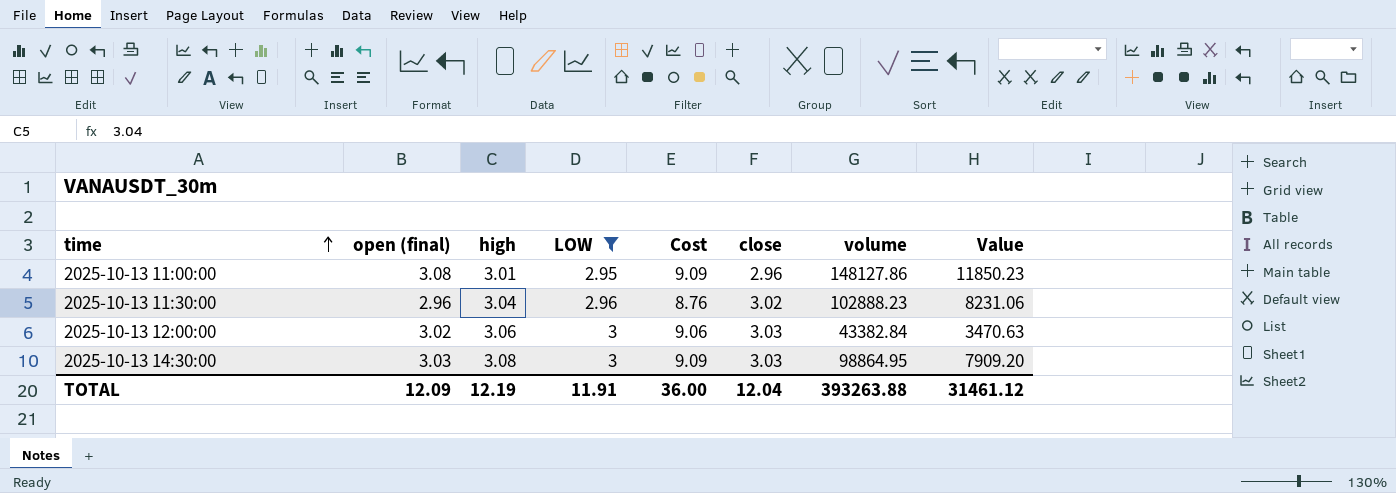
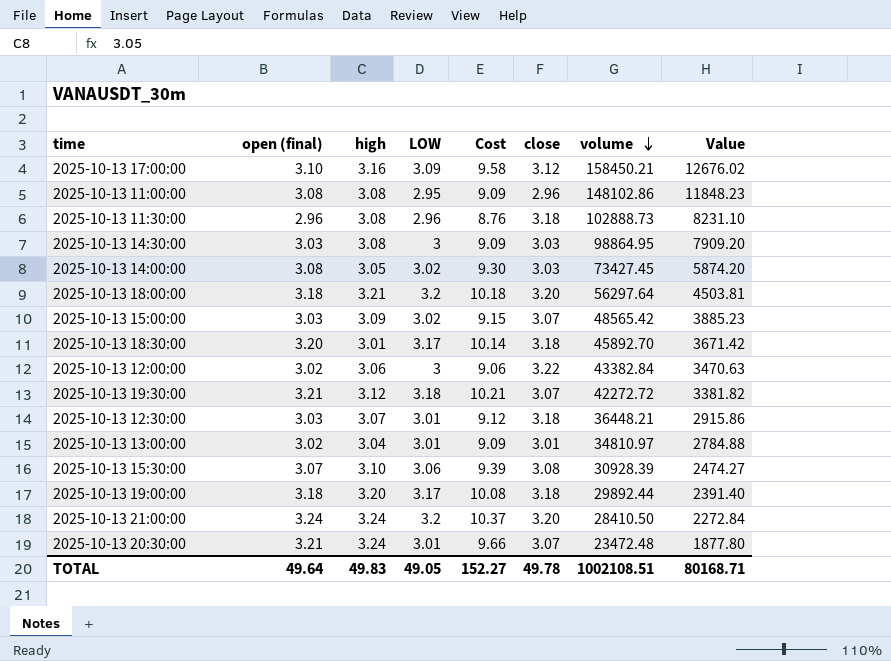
filter: LOW <= 3 -> none
row order: time ascending -> volume descending
2025-10-13 11:00:00 | high: 3.01 -> 3.08
2025-10-13 11:00:00 | volume: 148127.86 -> 148102.86
2025-10-13 11:00:00 | Value: 11850.23 -> 11848.23
2025-10-13 11:30:00 | high: 3.04 -> 3.08
2025-10-13 11:30:00 | close: 3.02 -> 3.18
2025-10-13 11:30:00 | volume: 102888.23 -> 102888.73
2025-10-13 11:30:00 | Value: 8231.06 -> 8231.10
2025-10-13 12:00:00 | close: 3.03 -> 3.22
TOTAL | open (final): 12.09 -> 49.64
TOTAL | high: 12.19 -> 49.83
TOTAL | LOW: 11.91 -> 49.05
TOTAL | Cost: 36.00 -> 152.27
TOTAL | close: 12.04 -> 49.78
TOTAL | volume: 393263.88 -> 1002108.51
TOTAL | Value: 31461.12 -> 80168.71

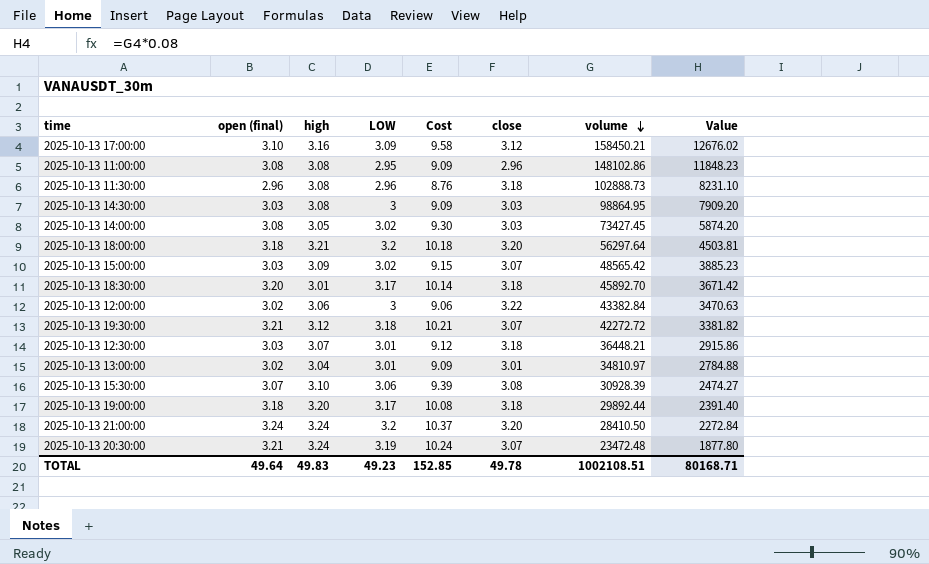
2025-10-13 20:30:00 | LOW: 3.01 -> 3.19
2025-10-13 20:30:00 | Cost: 9.66 -> 10.24
TOTAL | LOW: 49.05 -> 49.23
TOTAL | Cost: 152.27 -> 152.85

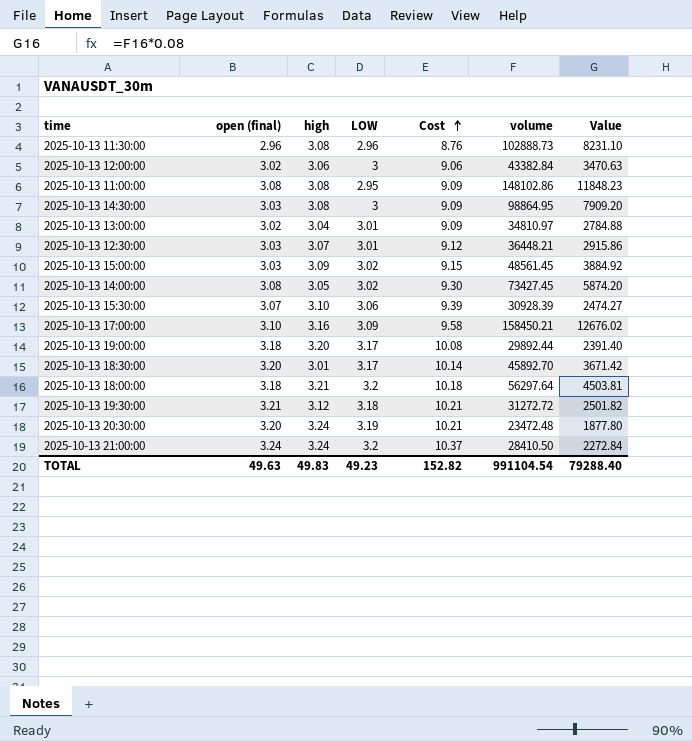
row order: volume descending -> Cost ascending
column close | position: 6 -> none
2025-10-13 15:00:00 | volume: 48565.42 -> 48561.45
2025-10-13 15:00:00 | Value: 3885.23 -> 3884.92
2025-10-13 19:30:00 | volume: 42272.72 -> 31272.72
2025-10-13 19:30:00 | Value: 3381.82 -> 2501.82
2025-10-13 20:30:00 | open (final): 3.21 -> 3.20
2025-10-13 20:30:00 | Cost: 10.24 -> 10.21
TOTAL | open (final): 49.64 -> 49.63
TOTAL | Cost: 152.85 -> 152.82
TOTAL | volume: 1002108.51 -> 991104.54
TOTAL | Value: 80168.71 -> 79288.40

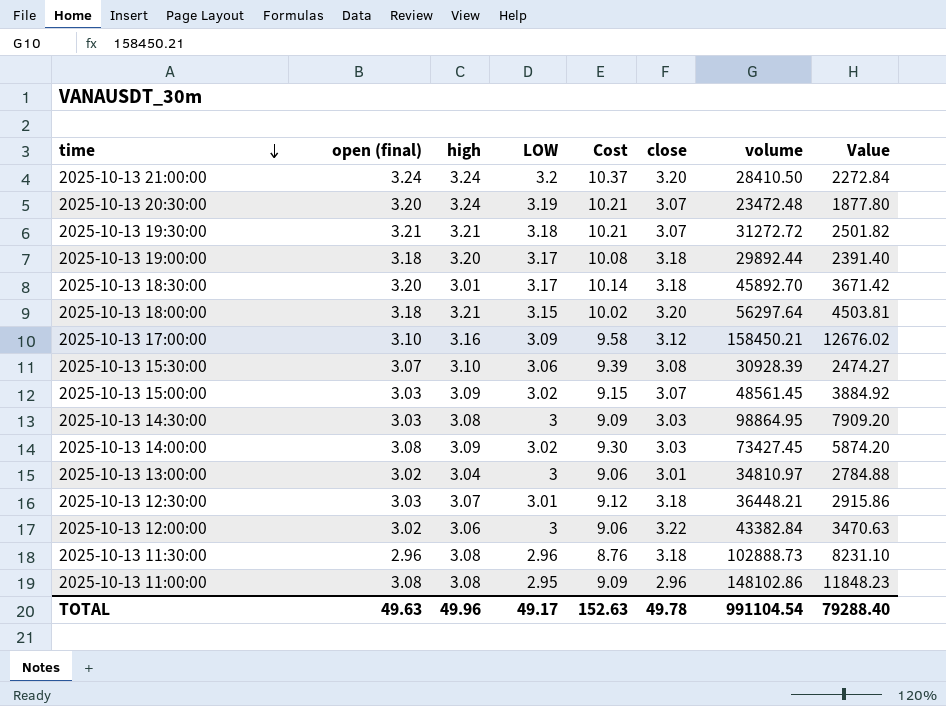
row order: Cost ascending -> time descending
column close | position: none -> 6
2025-10-13 19:30:00 | high: 3.12 -> 3.21
2025-10-13 18:00:00 | LOW: 3.2 -> 3.15
2025-10-13 18:00:00 | Cost: 10.18 -> 10.02
2025-10-13 14:00:00 | high: 3.05 -> 3.09
2025-10-13 13:00:00 | LOW: 3.01 -> 3
2025-10-13 13:00:00 | Cost: 9.09 -> 9.06
TOTAL | high: 49.83 -> 49.96
TOTAL | LOW: 49.23 -> 49.17
TOTAL | Cost: 152.82 -> 152.63

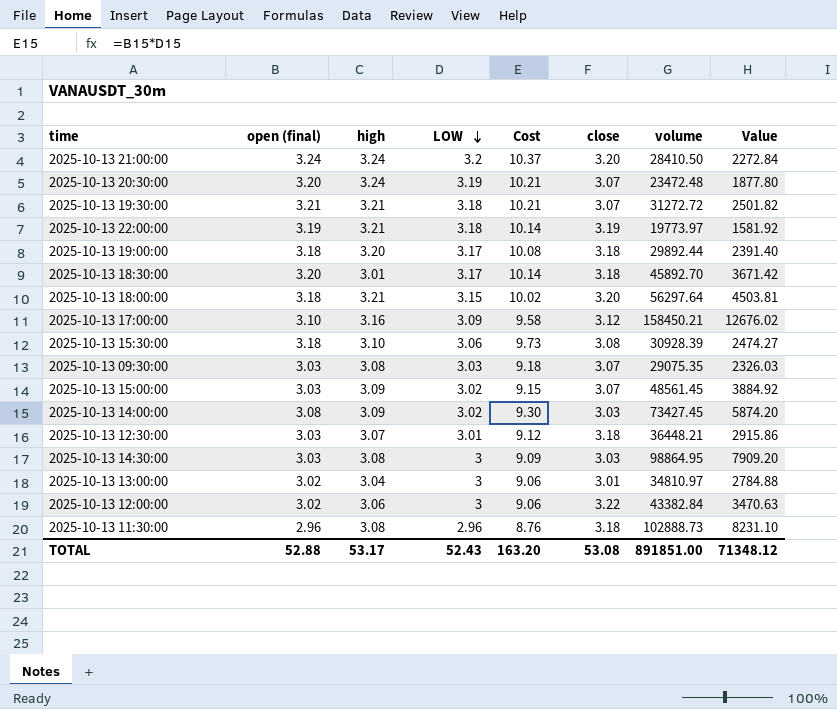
row order: time descending -> LOW descending
row 2025-10-13 11:00:00: 3.08 | 3.08 | 2.95 | 9.09 | 2.96 | 148102.86 | 11848.23 -> none
row 2025-10-13 22:00:00: none -> 3.19 | 3.21 | 3.18 | 10.14 | 3.19 | 19773.97 | 1581.92
2025-10-13 15:30:00 | open (final): 3.07 -> 3.18
2025-10-13 15:30:00 | Cost: 9.39 -> 9.73
row 2025-10-13 09:30:00: none -> 3.03 | 3.08 | 3.03 | 9.18 | 3.07 | 29075.35 | 2326.03
TOTAL | open (final): 49.63 -> 52.88
TOTAL | high: 49.96 -> 53.17
TOTAL | LOW: 49.17 -> 52.43
TOTAL | Cost: 152.63 -> 163.20
TOTAL | close: 49.78 -> 53.08
TOTAL | volume: 991104.54 -> 891851.00
TOTAL | Value: 79288.40 -> 71348.12

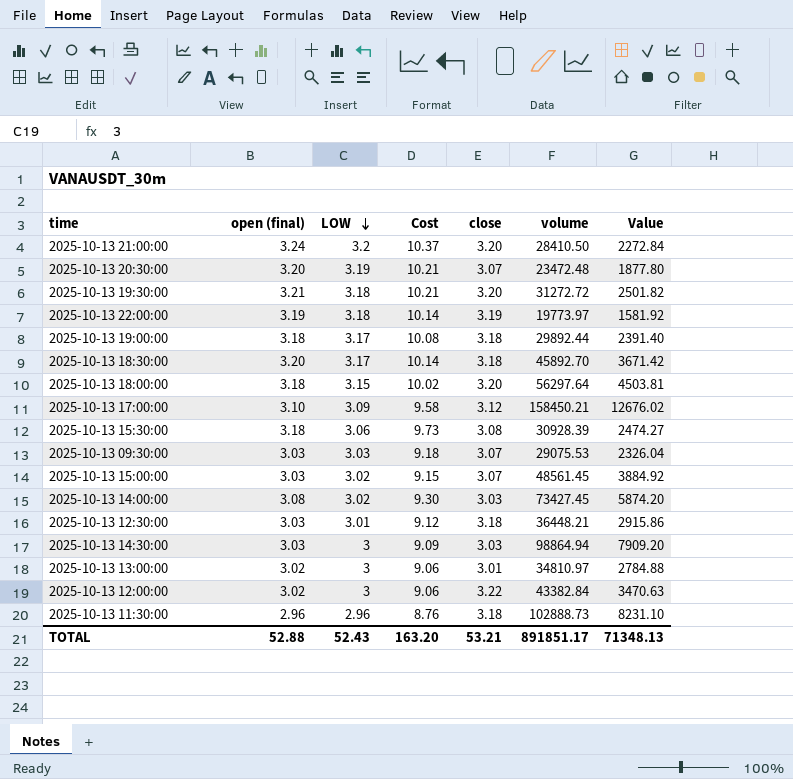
column high | position: 3 -> none
2025-10-13 19:30:00 | close: 3.07 -> 3.20
2025-10-13 09:30:00 | volume: 29075.35 -> 29075.53
2025-10-13 09:30:00 | Value: 2326.03 -> 2326.04
2025-10-13 14:30:00 | volume: 98864.95 -> 98864.94
TOTAL | close: 53.08 -> 53.21
TOTAL | volume: 891851.00 -> 891851.17
TOTAL | Value: 71348.12 -> 71348.13

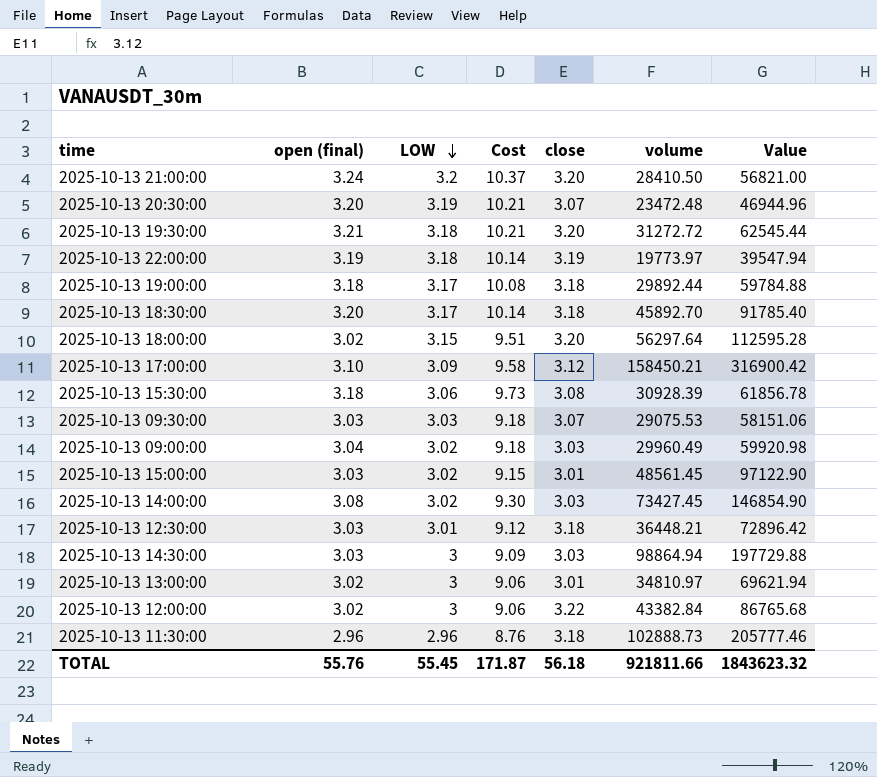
column Value | formula: [volume] * 0.08 -> [volume] * 2
2025-10-13 18:00:00 | open (final): 3.18 -> 3.02
2025-10-13 18:00:00 | Cost: 10.02 -> 9.51
row 2025-10-13 09:00:00: none -> 3.04 | 3.02 | 9.18 | 3.03 | 29960.49 | 59920.98
2025-10-13 15:00:00 | close: 3.07 -> 3.01
TOTAL | open (final): 52.88 -> 55.76
TOTAL | LOW: 52.43 -> 55.45
TOTAL | Cost: 163.20 -> 171.87
TOTAL | close: 53.21 -> 56.18
TOTAL | volume: 891851.17 -> 921811.66
TOTAL | Value: 71348.13 -> 1843623.32

